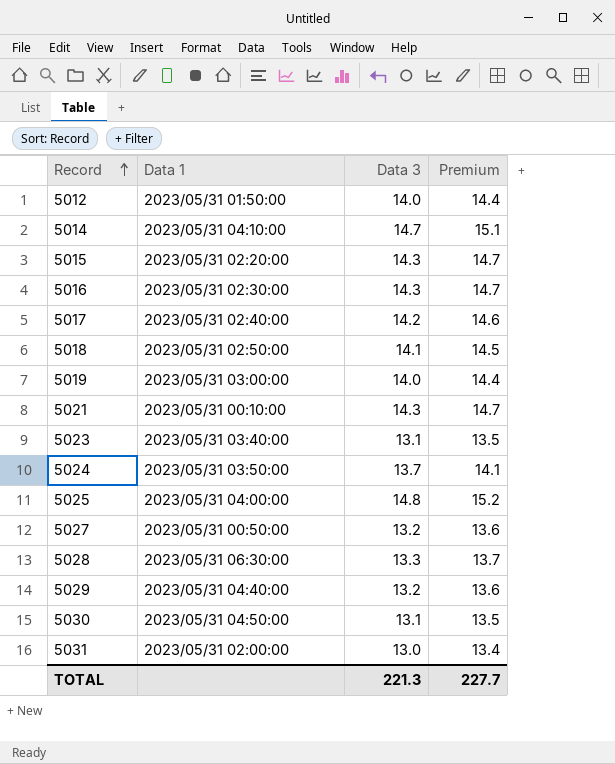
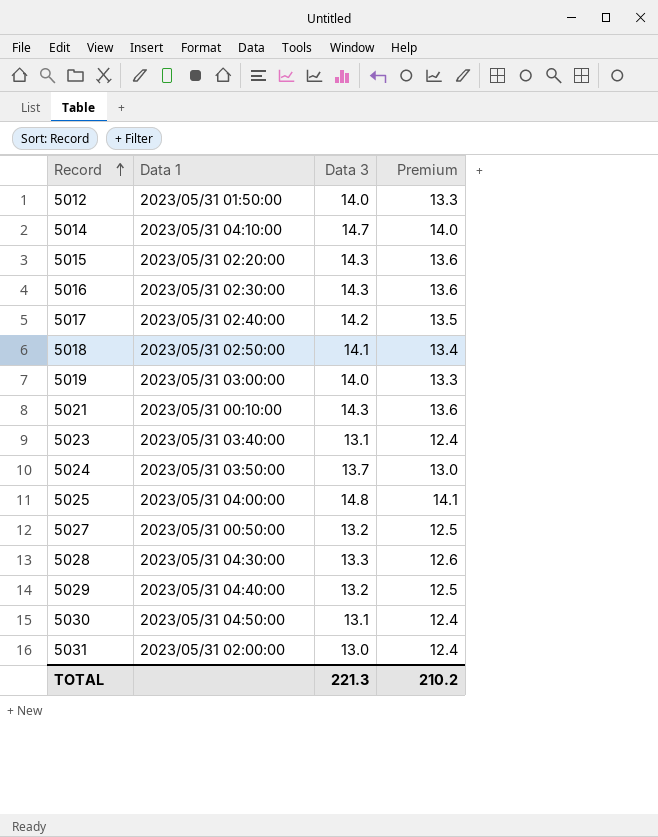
column Premium | formula: [Data 3] * 1.03 -> [Data 3] * 0.95
5028 | Data 1: 2023/05/31 06:30:00 -> 2023/05/31 04:30:00
TOTAL | Premium: 227.7 -> 210.2

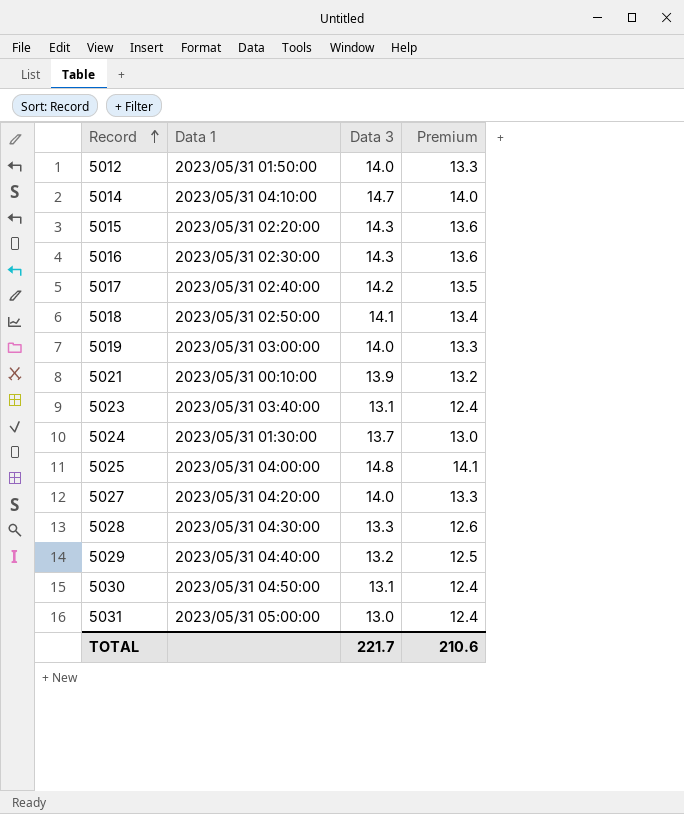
5021 | Data 3: 14.3 -> 13.9
5021 | Premium: 13.6 -> 13.2
5024 | Data 1: 2023/05/31 03:50:00 -> 2023/05/31 01:30:00
5027 | Data 1: 2023/05/31 00:50:00 -> 2023/05/31 04:20:00
5027 | Data 3: 13.2 -> 14.0
5027 | Premium: 12.5 -> 13.3
5031 | Data 1: 2023/05/31 02:00:00 -> 2023/05/31 05:00:00
TOTAL | Data 3: 221.3 -> 221.7
TOTAL | Premium: 210.2 -> 210.6

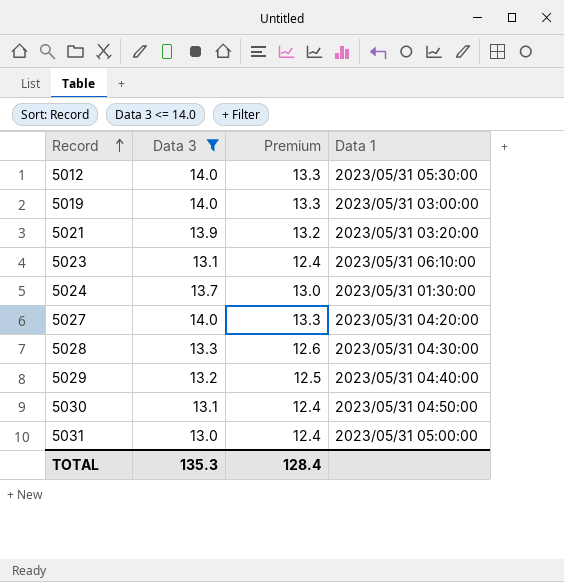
filter: none -> Data 3 <= 14.0
column Data 1 | position: 2 -> 4
5012 | Data 1: 2023/05/31 01:50:00 -> 2023/05/31 05:30:00
5021 | Data 1: 2023/05/31 00:10:00 -> 2023/05/31 03:20:00
5023 | Data 1: 2023/05/31 03:40:00 -> 2023/05/31 06:10:00
TOTAL | Data 3: 221.7 -> 135.3
TOTAL | Premium: 210.6 -> 128.4

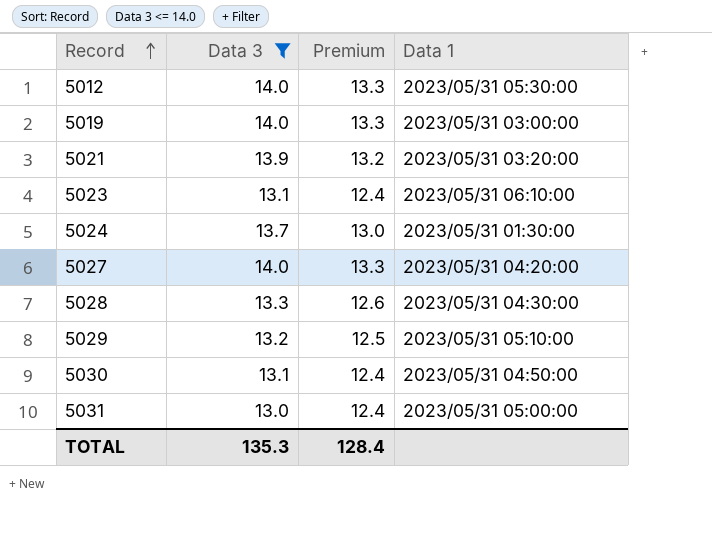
5029 | Data 1: 2023/05/31 04:40:00 -> 2023/05/31 05:10:00

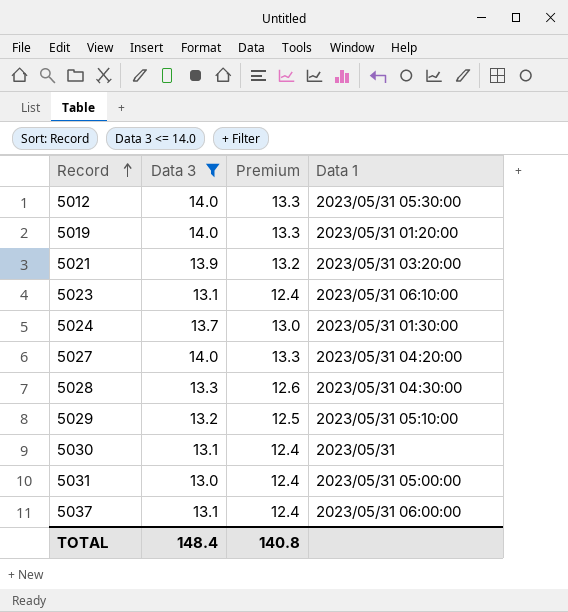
5019 | Data 1: 2023/05/31 03:00:00 -> 2023/05/31 01:20:00
5030 | Data 1: 2023/05/31 04:50:00 -> 2023/05/31
row 5037: none -> 13.1 | 12.4 | 2023/05/31 06:00:00
TOTAL | Data 3: 135.3 -> 148.4
TOTAL | Premium: 128.4 -> 140.8

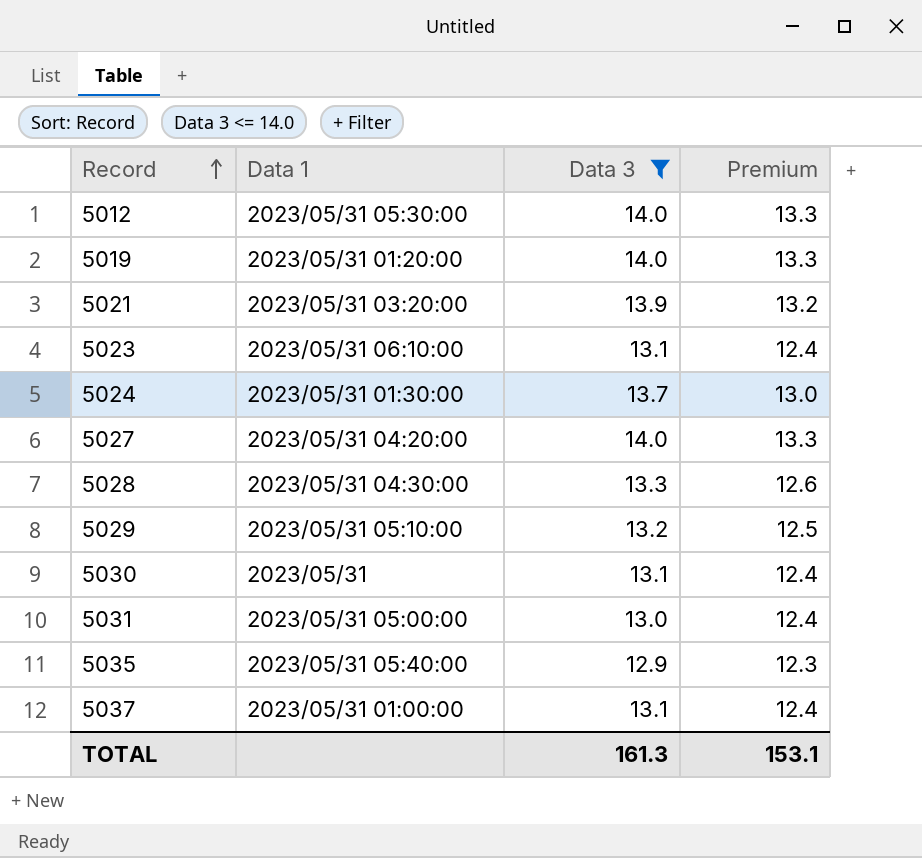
column Data 1 | position: 4 -> 2
row 5035: none -> 2023/05/31 05:40:00 | 12.9 | 12.3
5037 | Data 1: 2023/05/31 06:00:00 -> 2023/05/31 01:00:00
TOTAL | Data 3: 148.4 -> 161.3
TOTAL | Premium: 140.8 -> 153.1

